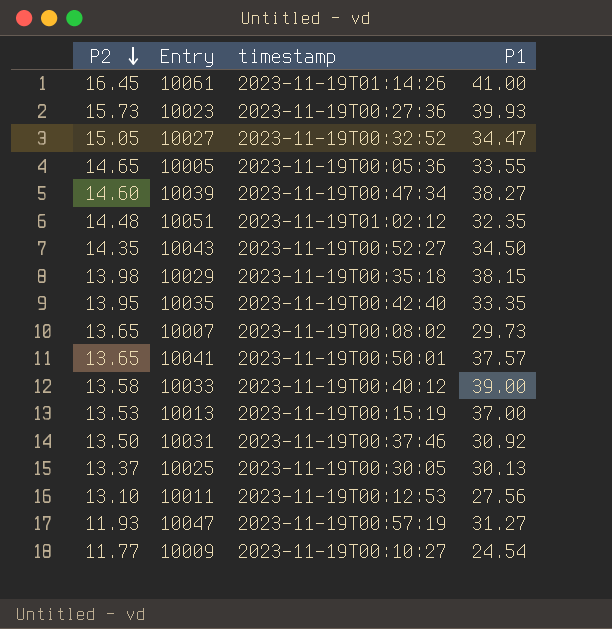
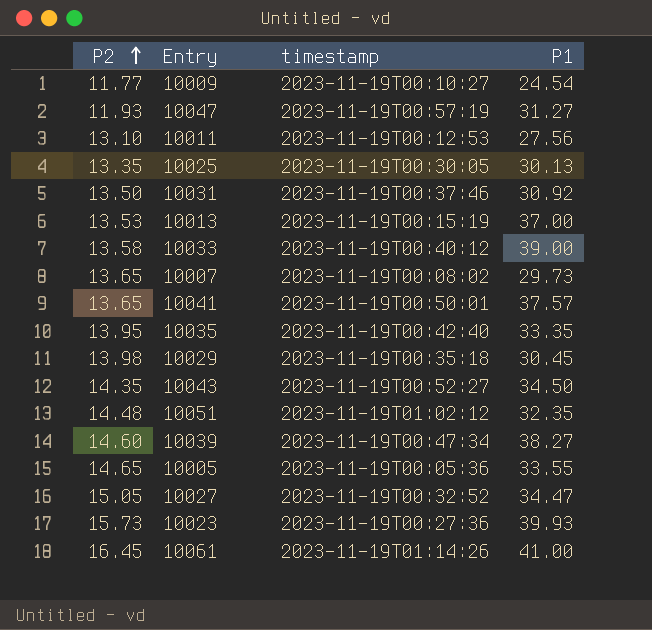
row order: P2 descending -> P2 ascending
10025 | P2: 13.37 -> 13.35
10029 | P1: 38.15 -> 30.45

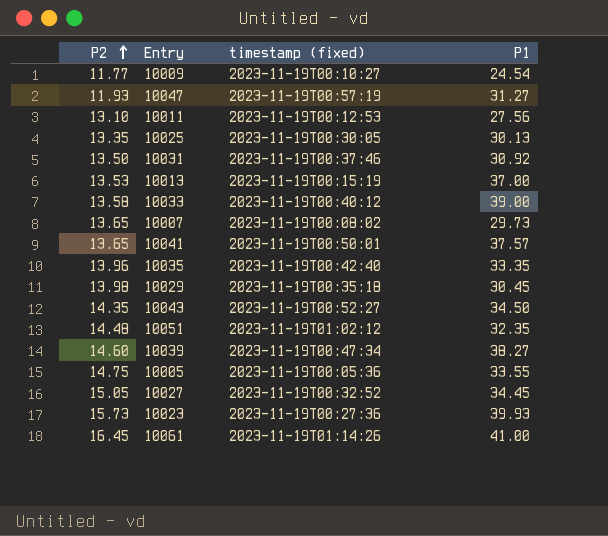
column name: timestamp -> timestamp (fixed)
10035 | P2: 13.95 -> 13.96
10005 | P2: 14.65 -> 14.75
10027 | P1: 34.47 -> 34.45

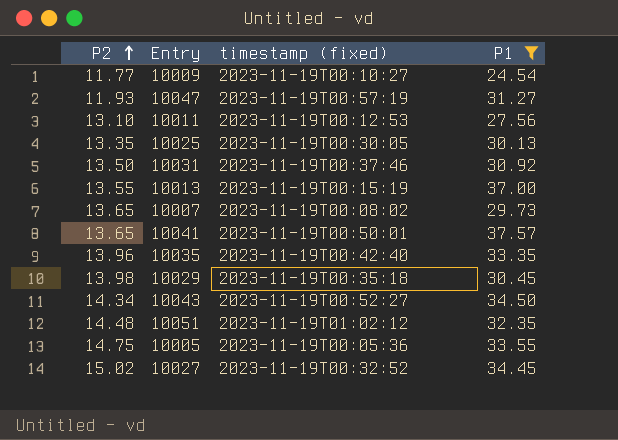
filter: none -> P1 <= 37.57
10013 | P2: 13.53 -> 13.55
10043 | P2: 14.35 -> 14.34
10027 | P2: 15.05 -> 15.02

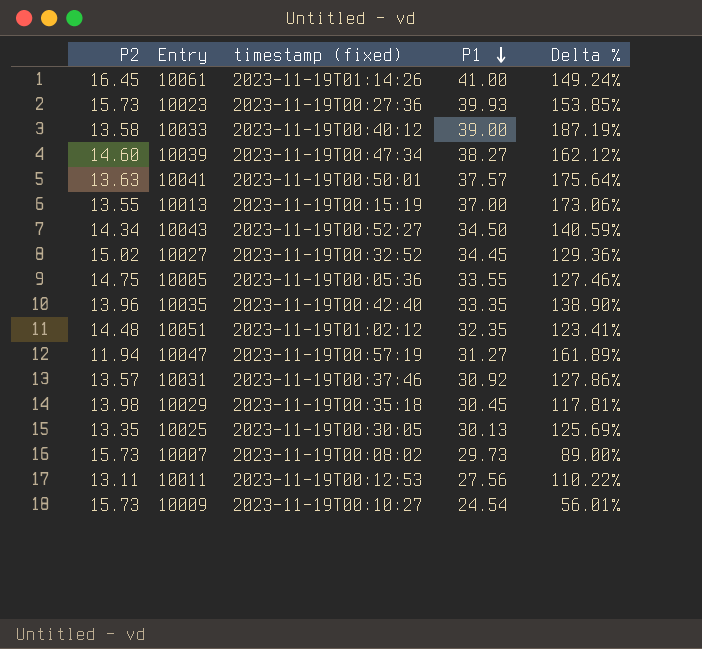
filter: P1 <= 37.57 -> none
row order: P2 ascending -> P1 descending
column Delta % | formula: none -> ([P1] - [P2]) / [P2]
10041 | P2: 13.65 -> 13.63
10047 | P2: 11.93 -> 11.94
10031 | P2: 13.50 -> 13.57
10007 | P2: 13.65 -> 15.73
10011 | P2: 13.10 -> 13.11
10009 | P2: 11.77 -> 15.73

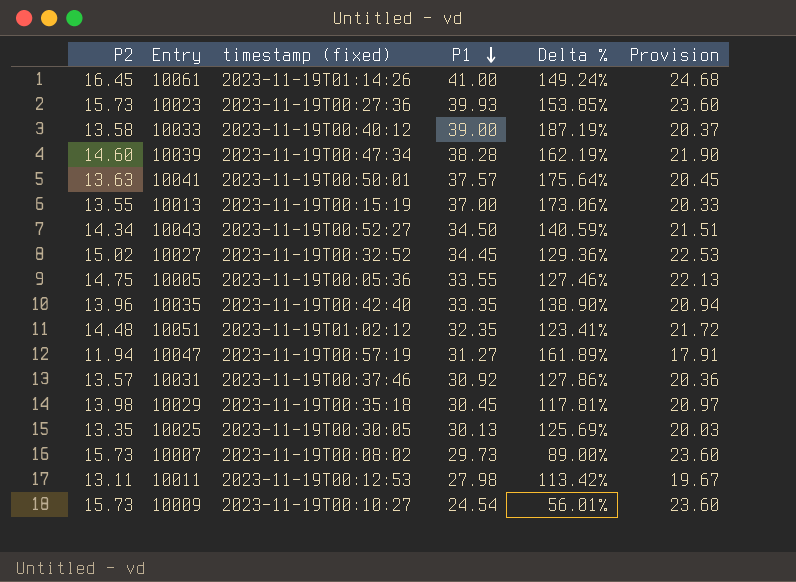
column Provision | formula: none -> [P2] * 1.5
10039 | P1: 38.27 -> 38.28
10039 | Delta %: 162.12% -> 162.19%
10011 | P1: 27.56 -> 27.98
10011 | Delta %: 110.22% -> 113.42%

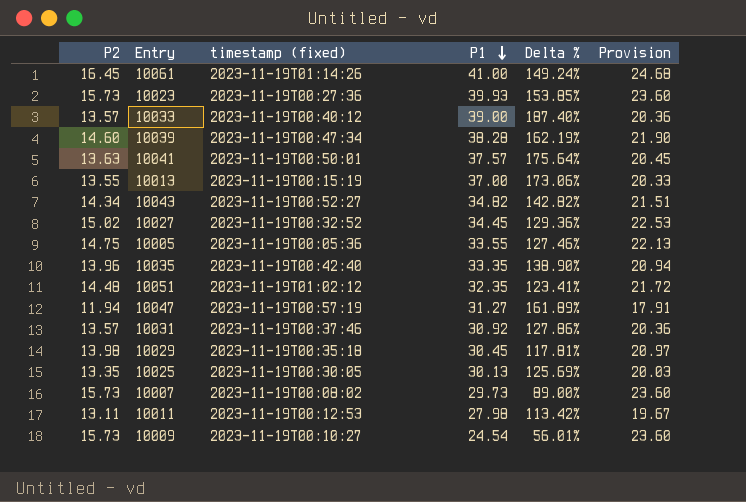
10033 | P2: 13.58 -> 13.57
10033 | Delta %: 187.19% -> 187.40%
10033 | Provision: 20.37 -> 20.36
10043 | P1: 34.50 -> 34.82
10043 | Delta %: 140.59% -> 142.82%

